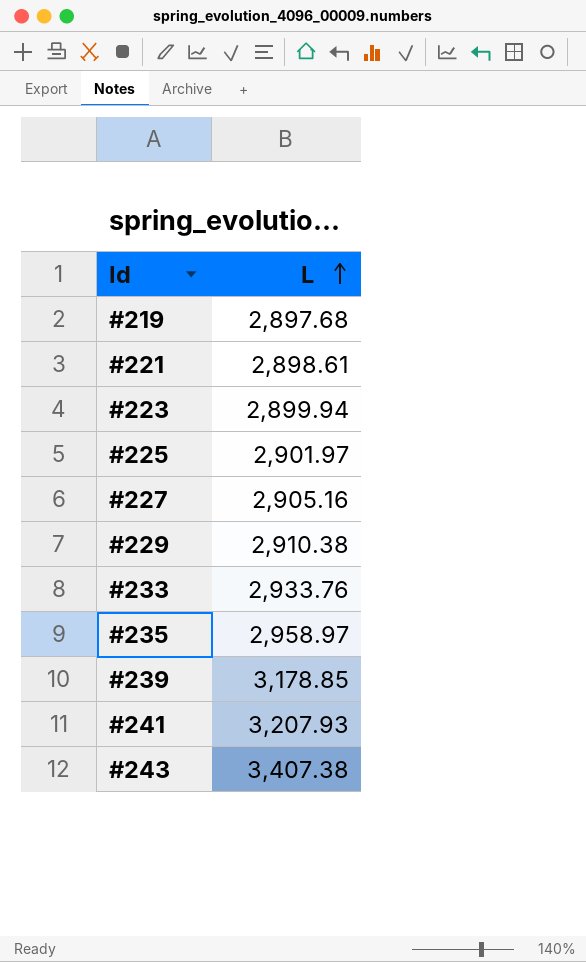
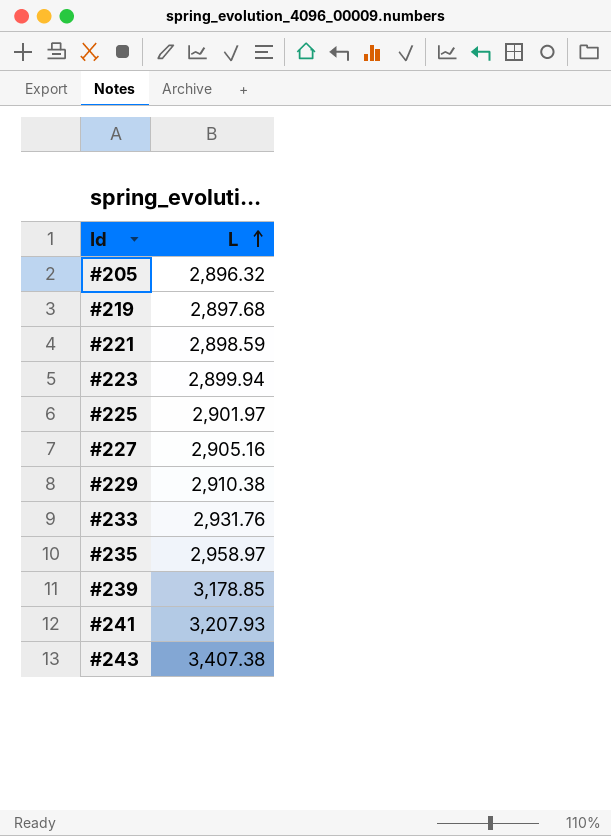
row #205: none -> 2,896.32
#221 | L: 2,898.61 -> 2,898.59
#233 | L: 2,933.76 -> 2,931.76

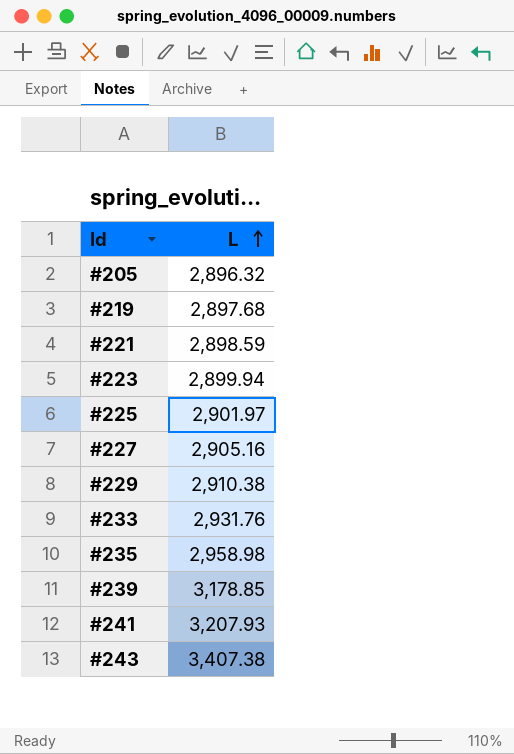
#235 | L: 2,958.97 -> 2,958.98

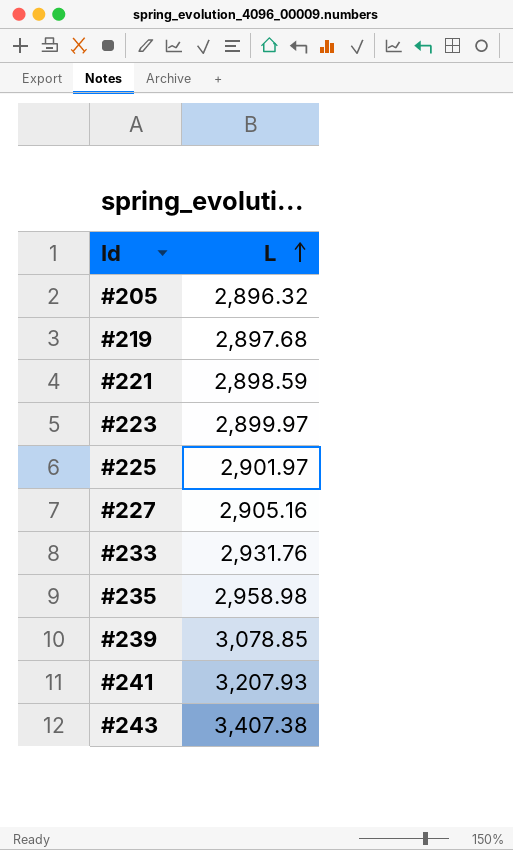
row #229: 2,910.38 -> none
#223 | L: 2,899.94 -> 2,899.97
#239 | L: 3,178.85 -> 3,078.85

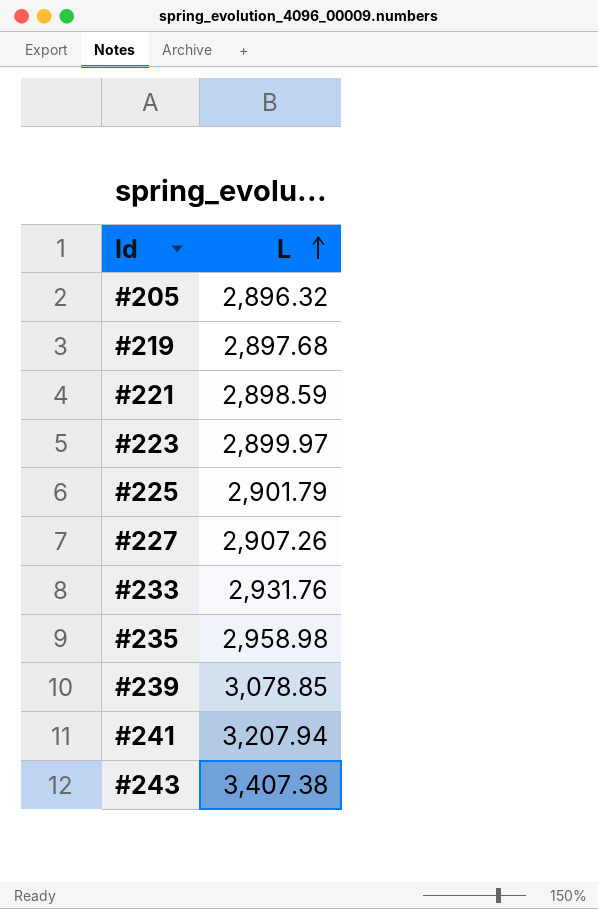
#225 | L: 2,901.97 -> 2,901.79
#227 | L: 2,905.16 -> 2,907.26
#241 | L: 3,207.93 -> 3,207.94

